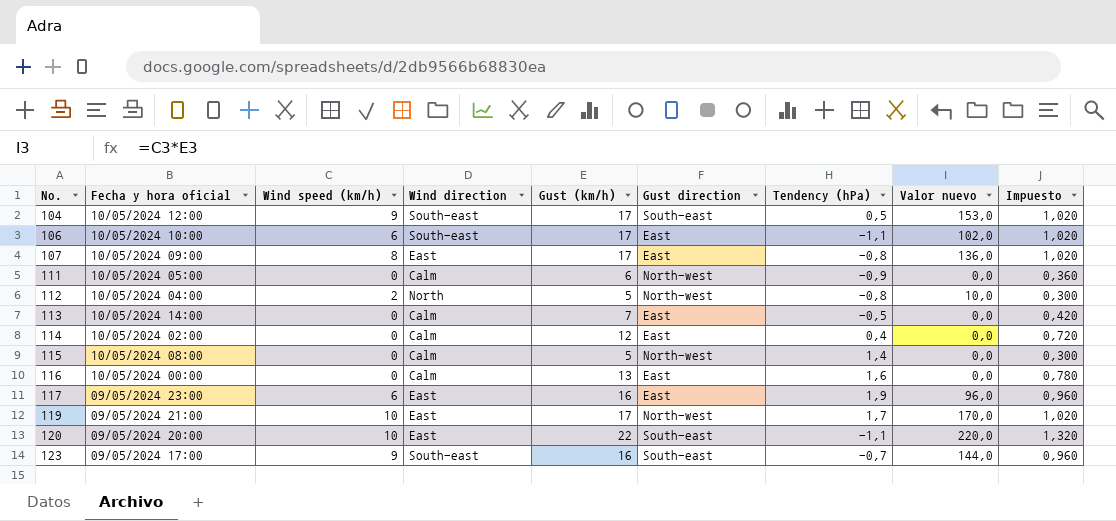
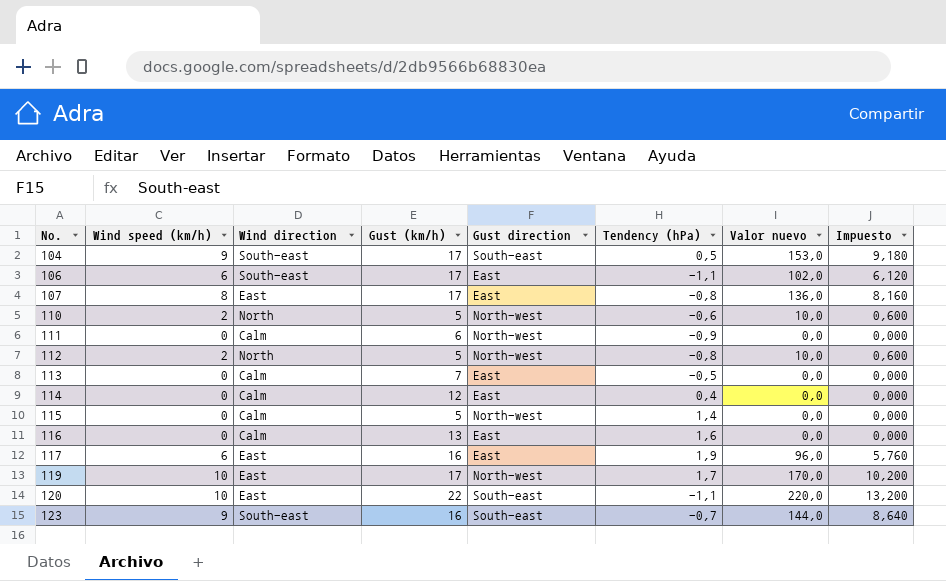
column Fecha y hora oficial | position: 2 -> none
column Impuesto | formula: [Gust (km/h)] * 0,06 -> [Valor nuevo] * 0,06
row 110: none -> 2 | North | 5 | North-west | -0,6 | 10,0 | 0,600

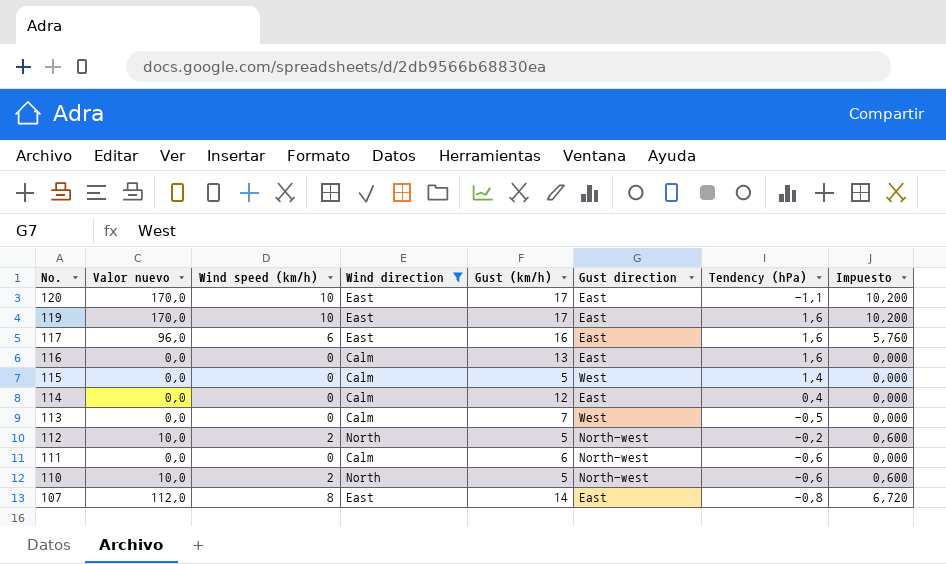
filter: none -> Wind direction != South-east
row order: No. ascending -> No. descending
column Valor nuevo | position: 7 -> 2
120 | Valor nuevo: 220,0 -> 170,0
120 | Gust (km/h): 22 -> 17
120 | Gust direction: South-east -> East
120 | Impuesto: 13,200 -> 10,200
119 | Gust direction: North-west -> East
119 | Tendency (hPa): 1,7 -> 1,6
117 | Tendency (hPa): 1,9 -> 1,6
115 | Gust direction: North-west -> West
113 | Gust direction: East -> West
112 | Tendency (hPa): -0,8 -> -0,2
111 | Tendency (hPa): -0,9 -> -0,6
107 | Valor nuevo: 136,0 -> 112,0
107 | Gust (km/h): 17 -> 14
107 | Impuesto: 8,160 -> 6,720

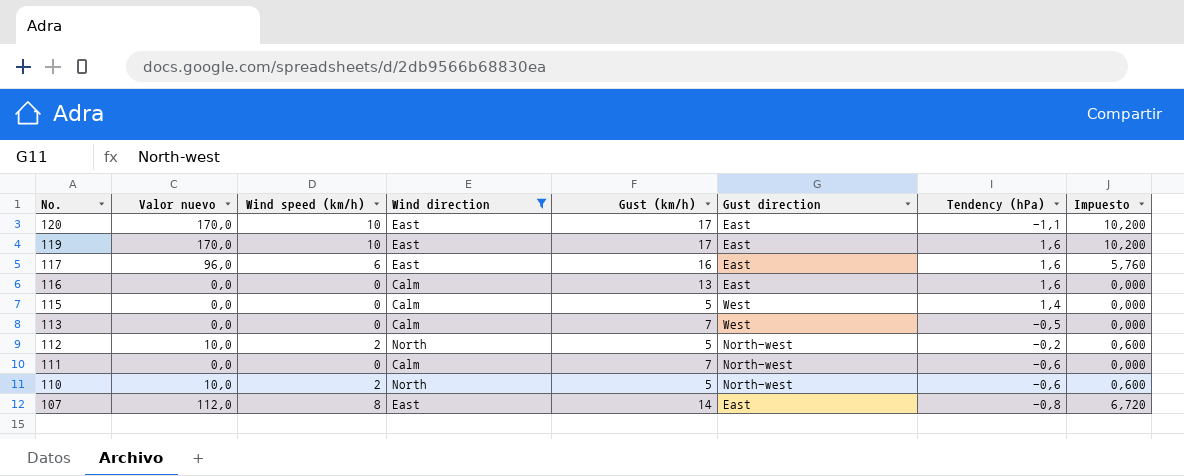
row 114: 0,0 | 0 | Calm | 12 | East | 0,4 | 0,000 -> none
111 | Gust (km/h): 6 -> 7

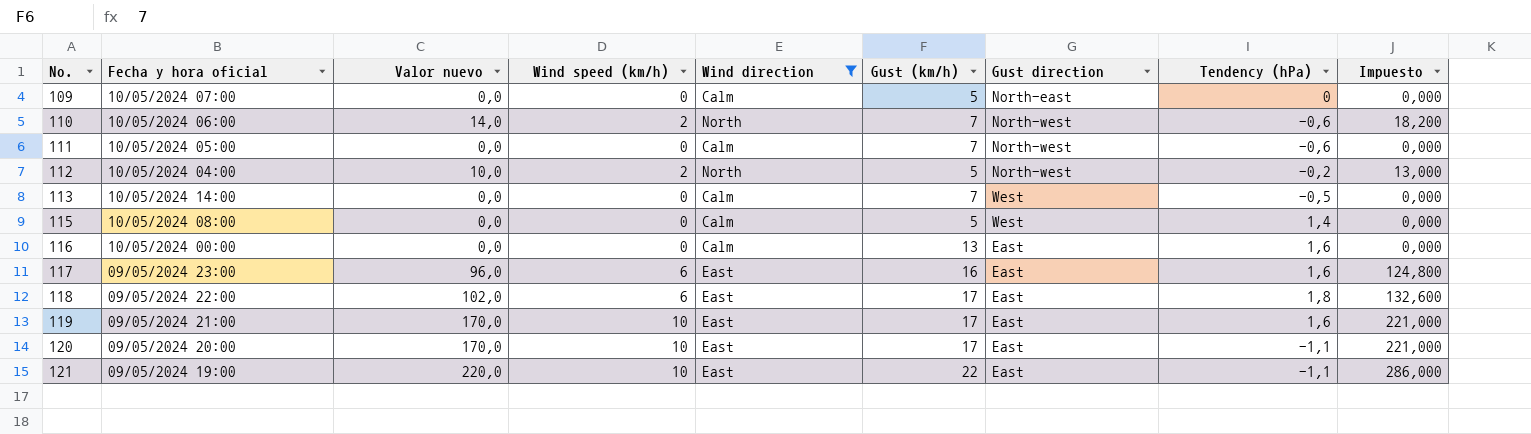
row order: No. descending -> No. ascending
column Fecha y hora oficial | position: none -> 2
column Impuesto | formula: [Valor nuevo] * 0,06 -> [Valor nuevo] * 1,3
row 107: 112,0 | 8 | East | 14 | East | -0,8 | 6,720 -> none
row 109: none -> 10/05/2024 07:00 | 0,0 | 0 | Calm | 5 | North-east | 0 | 0,000
110 | Valor nuevo: 10,0 -> 14,0
110 | Gust (km/h): 5 -> 7
row 118: none -> 09/05/2024 22:00 | 102,0 | 6 | East | 17 | East | 1,8 | 132,600
row 121: none -> 09/05/2024 19:00 | 220,0 | 10 | East | 22 | East | -1,1 | 286,000

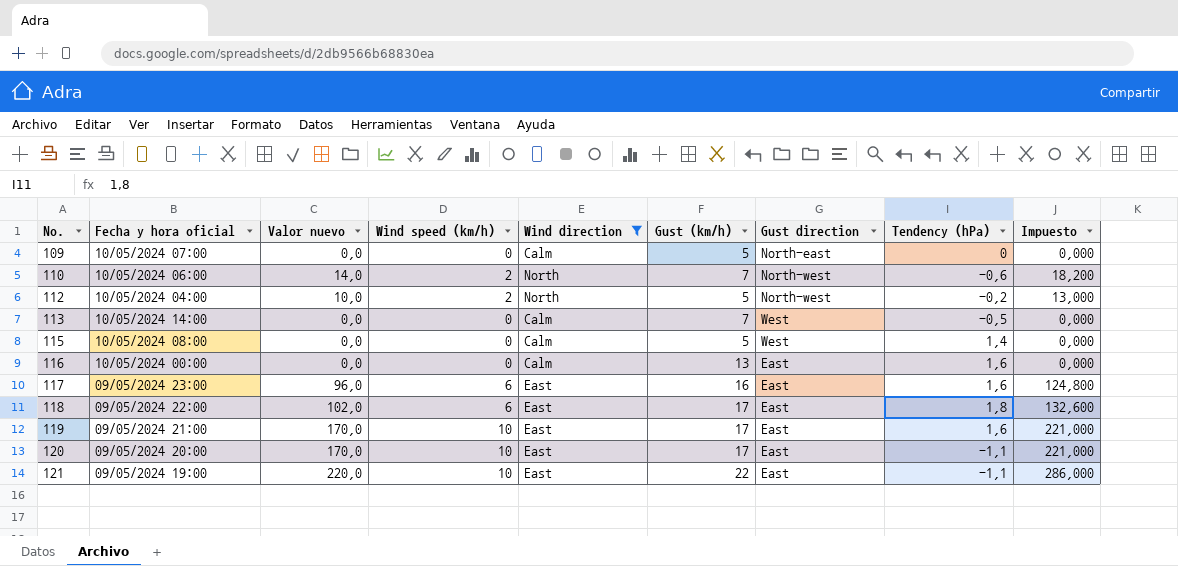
row 111: 10/05/2024 05:00 | 0,0 | 0 | Calm | 7 | North-west | -0,6 | 0,000 -> none

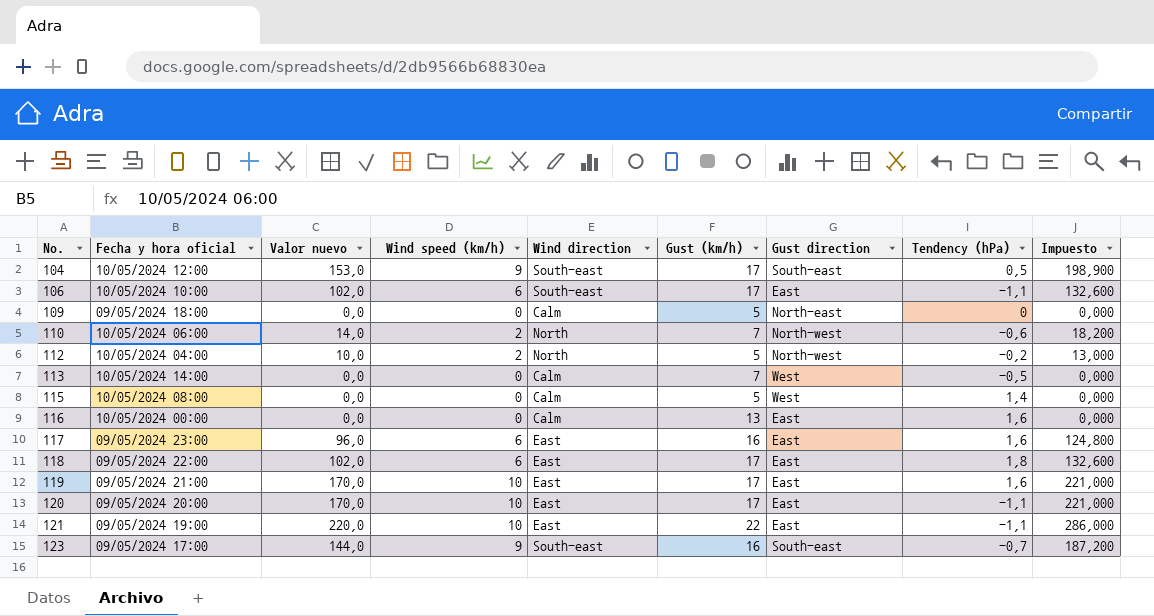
filter: Wind direction != South-east -> none
109 | Fecha y hora oficial: 10/05/2024 07:00 -> 09/05/2024 18:00

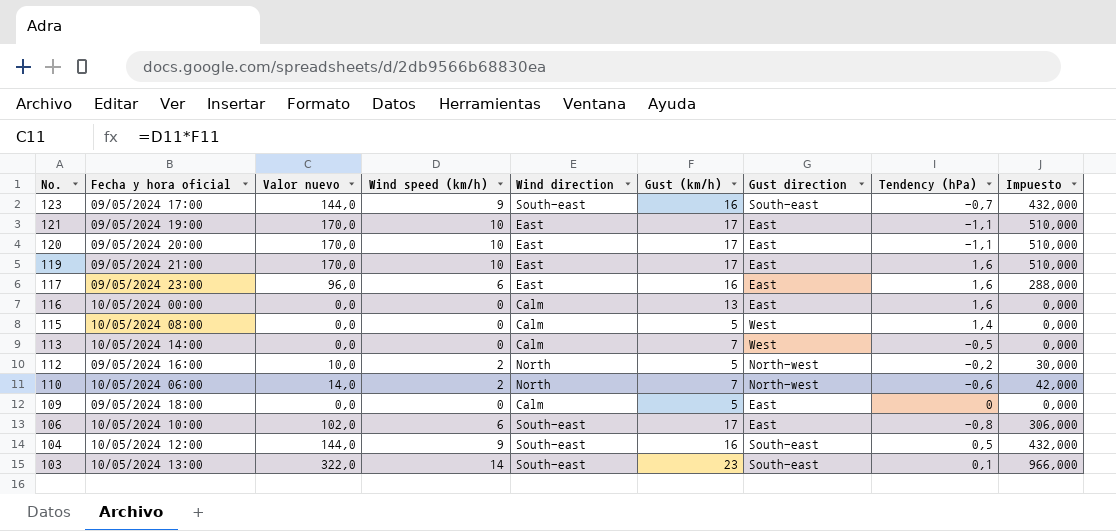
row order: No. ascending -> No. descending
column Impuesto | formula: [Valor nuevo] * 1,3 -> [Valor nuevo] * 3
row 118: 09/05/2024 22:00 | 102,0 | 6 | East | 17 | East | 1,8 | 132,600 -> none
121 | Valor nuevo: 220,0 -> 170,0
121 | Gust (km/h): 22 -> 17
112 | Fecha y hora oficial: 10/05/2024 04:00 -> 09/05/2024 16:00
109 | Gust direction: North-east -> East
106 | Tendency (hPa): -1,1 -> -0,8
104 | Valor nuevo: 153,0 -> 144,0
104 | Gust (km/h): 17 -> 16
row 103: none -> 10/05/2024 13:00 | 322,0 | 14 | South-east | 23 | South-east | 0,1 | 966,000

